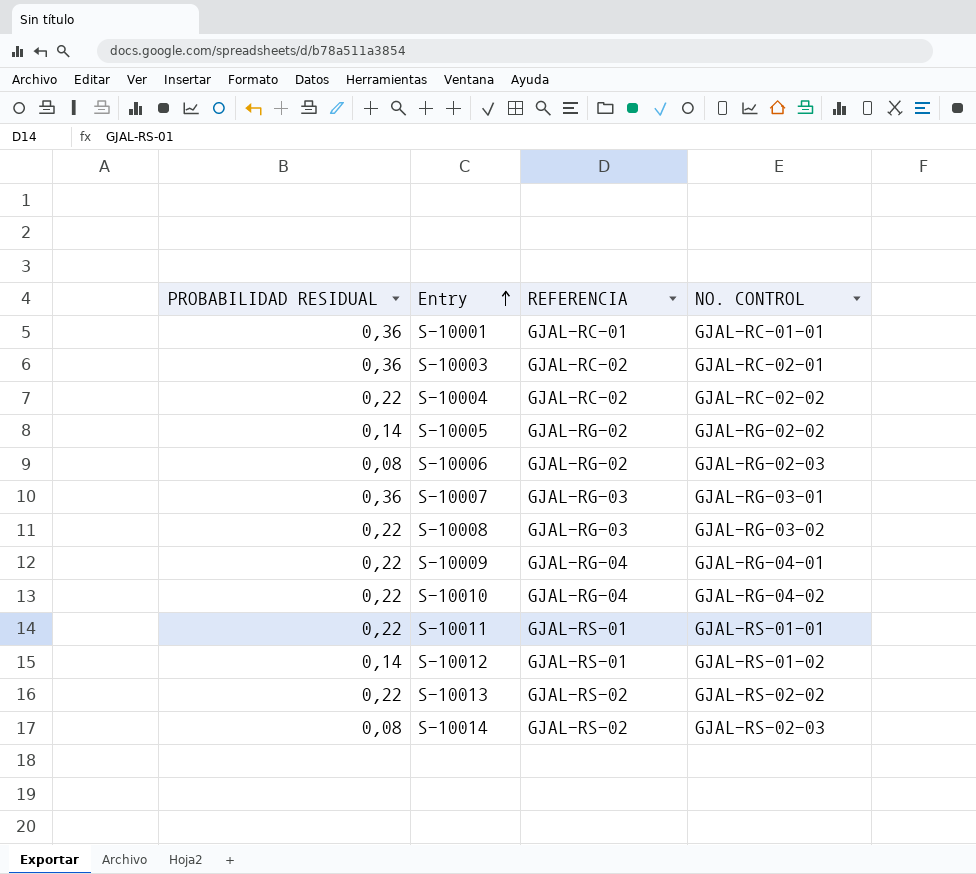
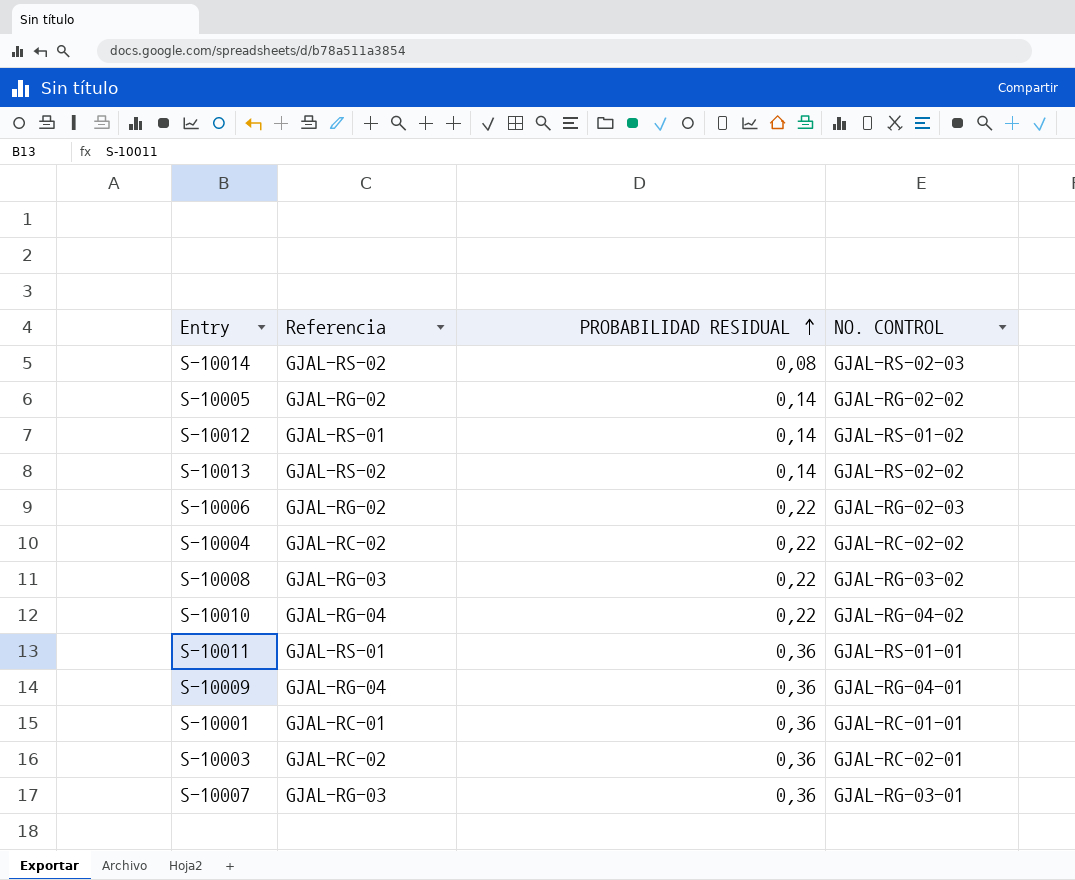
row order: Entry ascending -> PROBABILIDAD RESIDUAL ascending
column name: REFERENCIA -> Referencia
column PROBABILIDAD RESIDUAL | position: 1 -> 3
S-10013 | PROBABILIDAD RESIDUAL: 0,22 -> 0,14
S-10006 | PROBABILIDAD RESIDUAL: 0,08 -> 0,22
S-10011 | PROBABILIDAD RESIDUAL: 0,22 -> 0,36
S-10009 | PROBABILIDAD RESIDUAL: 0,22 -> 0,36

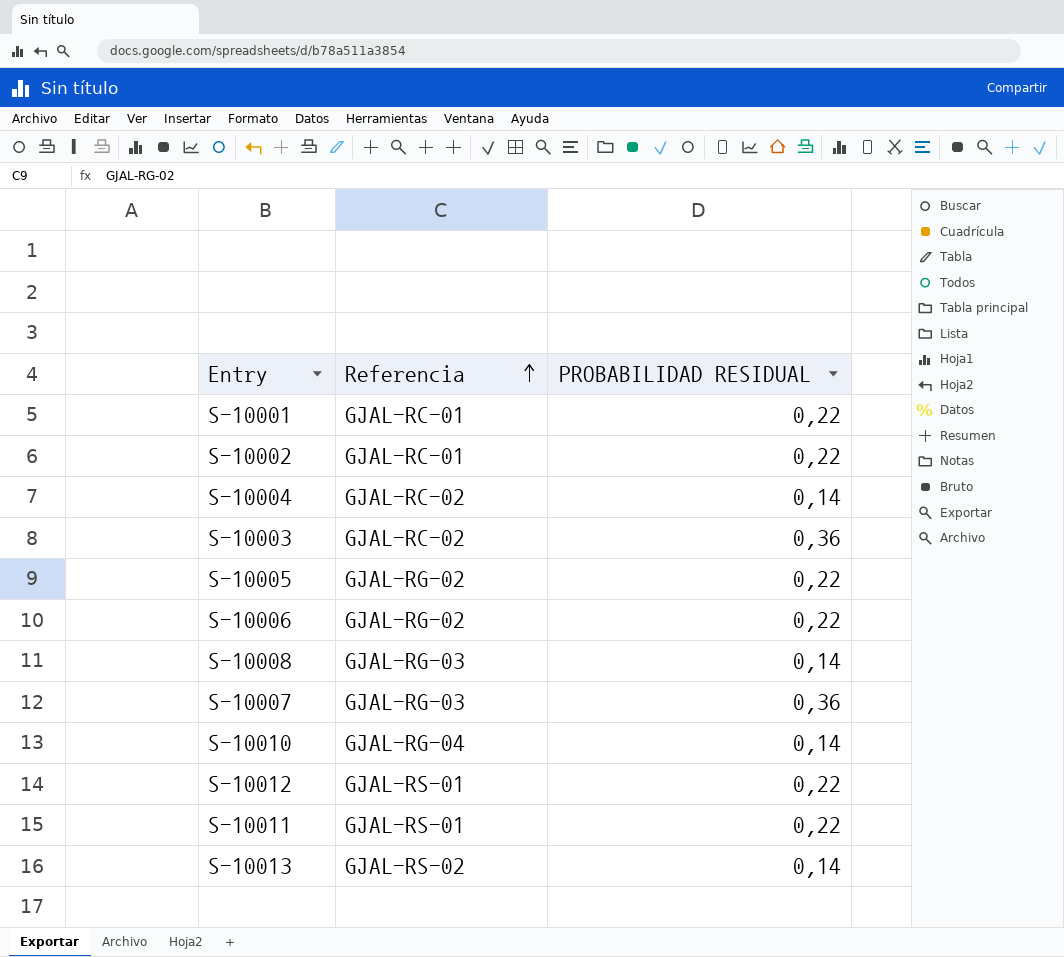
row order: PROBABILIDAD RESIDUAL ascending -> Referencia ascending
column NO. CONTROL | position: 4 -> none
row S-10014: GJAL-RS-02 | 0,08 | GJAL-RS-02-03 -> none
row S-10009: GJAL-RG-04 | 0,36 | GJAL-RG-04-01 -> none
S-10001 | PROBABILIDAD RESIDUAL: 0,36 -> 0,22
row S-10002: none -> GJAL-RC-01 | 0,22
S-10004 | PROBABILIDAD RESIDUAL: 0,22 -> 0,14
S-10005 | PROBABILIDAD RESIDUAL: 0,14 -> 0,22
S-10008 | PROBABILIDAD RESIDUAL: 0,22 -> 0,14
S-10010 | PROBABILIDAD RESIDUAL: 0,22 -> 0,14
S-10012 | PROBABILIDAD RESIDUAL: 0,14 -> 0,22
S-10011 | PROBABILIDAD RESIDUAL: 0,36 -> 0,22

